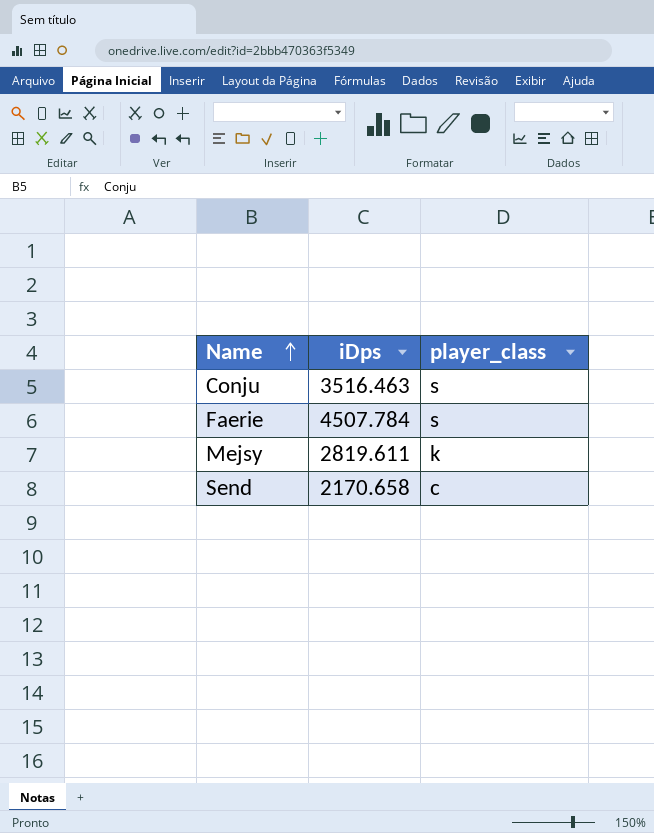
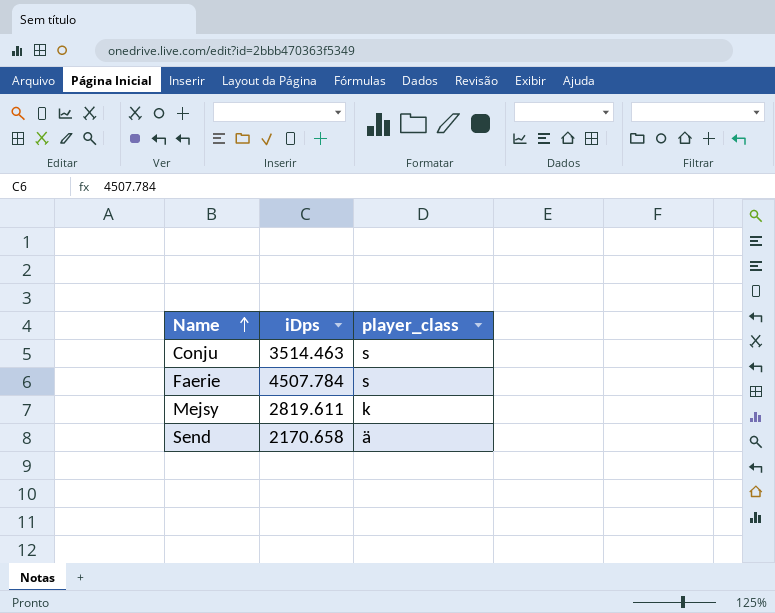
Conju | iDps: 3516.463 -> 3514.463
Send | player_class: c -> ä

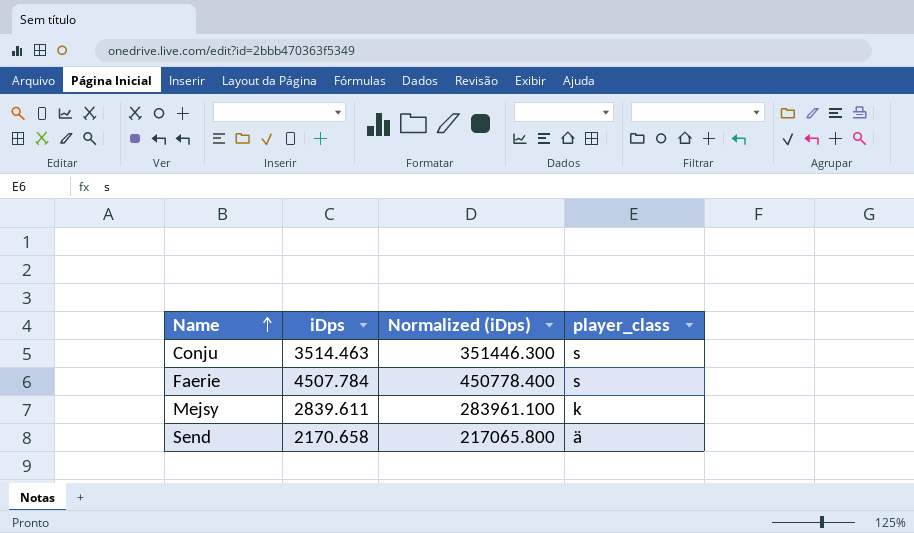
column Normalized (iDps) | formula: none -> [iDps] * 100
Mejsy | iDps: 2819.611 -> 2839.611

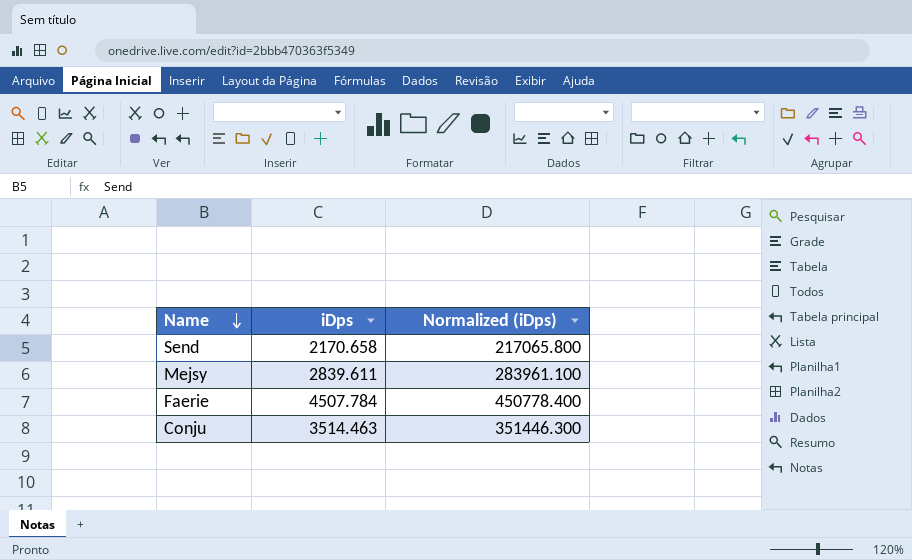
row order: Name ascending -> Name descending
column player_class | position: 4 -> none

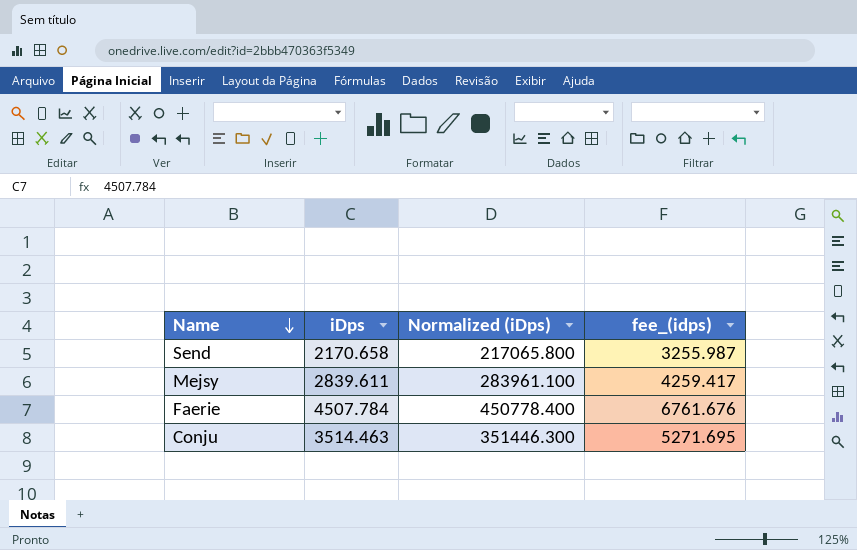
column fee_(idps) | formula: none -> [iDps] * 1.5

